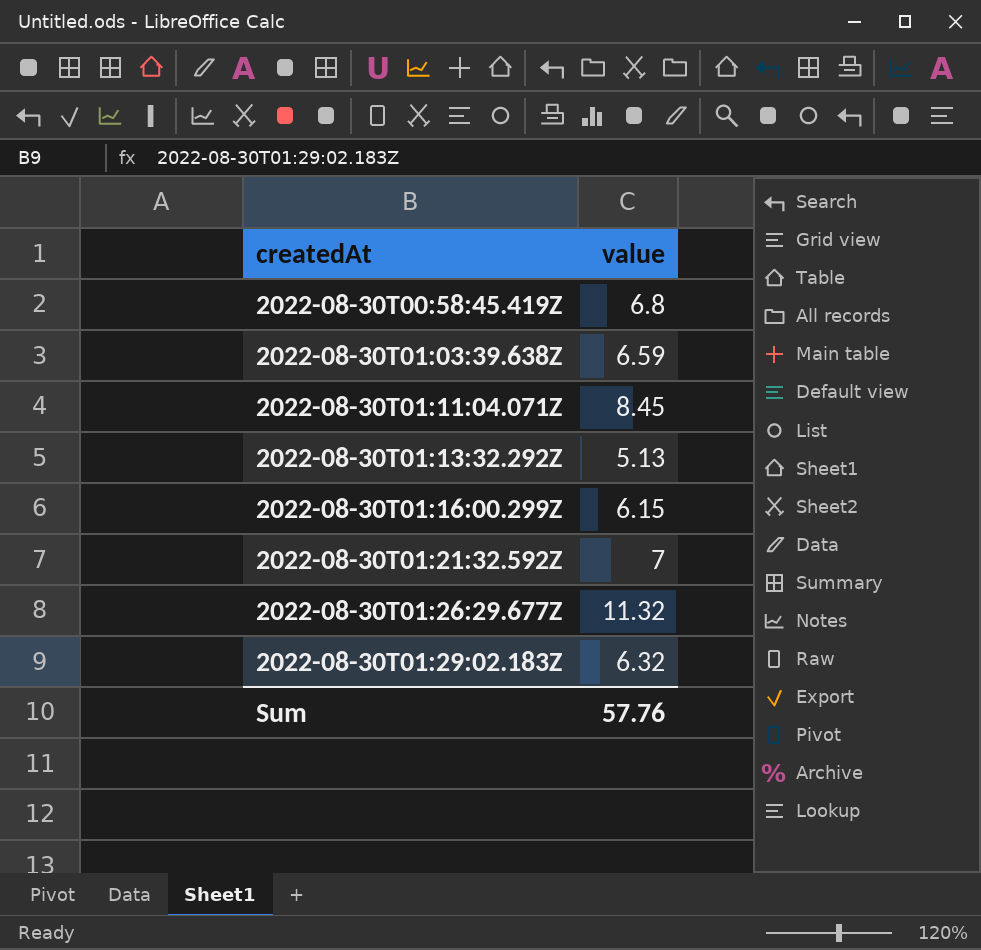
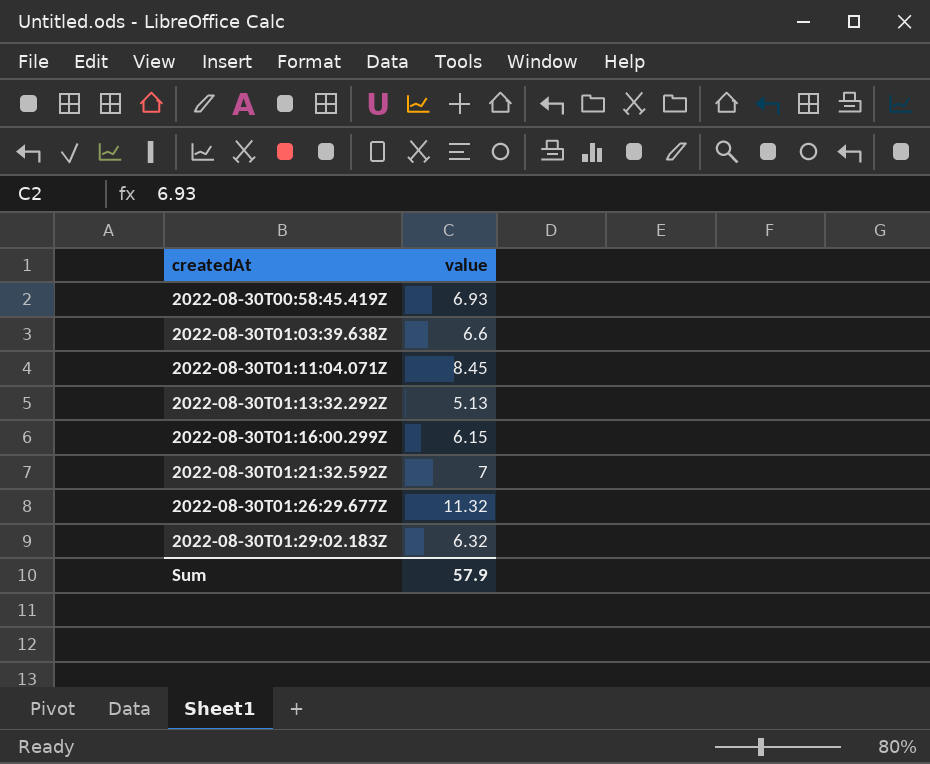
2022-08-30T00:58:45.419Z | value: 6.8 -> 6.93
2022-08-30T01:03:39.638Z | value: 6.59 -> 6.6
Sum | value: 57.76 -> 57.9

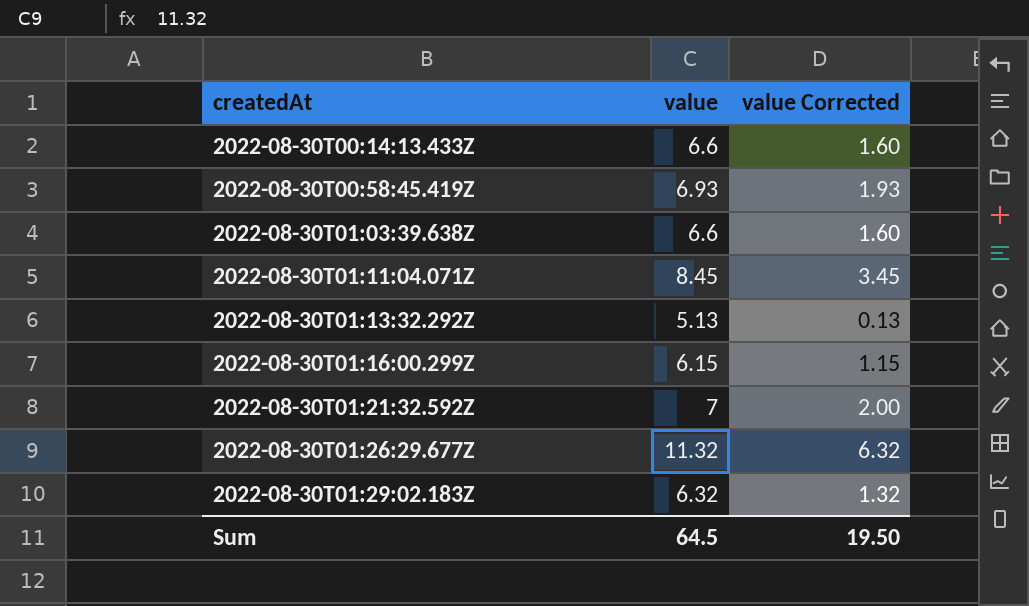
column value Corrected | formula: none -> [value] - 5
row 2022-08-30T00:14:13.433Z: none -> 6.6 | 1.60
Sum | value: 57.9 -> 64.5

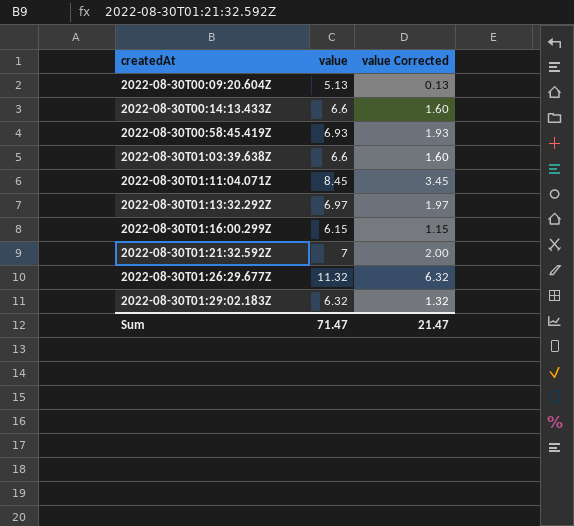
row 2022-08-30T00:09:20.604Z: none -> 5.13 | 0.13
2022-08-30T01:13:32.292Z | value: 5.13 -> 6.97
2022-08-30T01:13:32.292Z | value Corrected: 0.13 -> 1.97
Sum | value: 64.5 -> 71.47
Sum | value Corrected: 19.50 -> 21.47

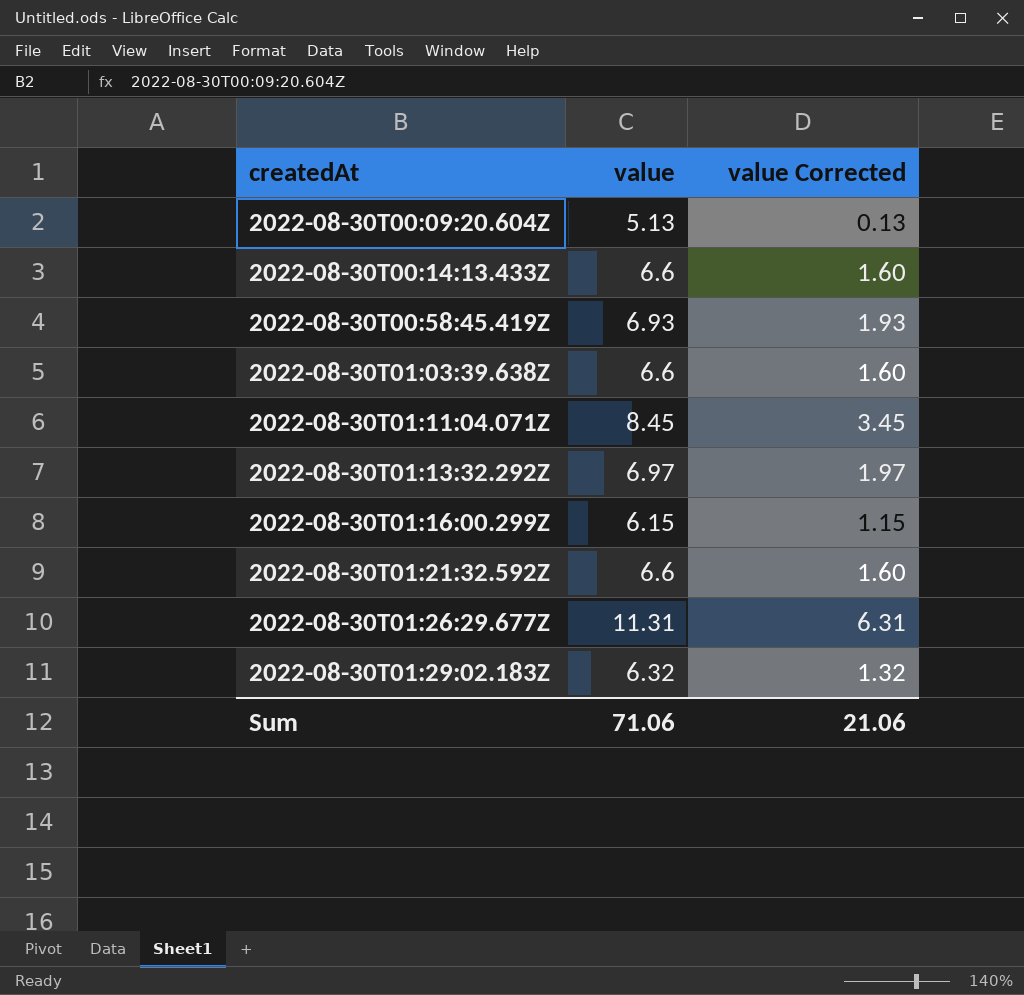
2022-08-30T01:21:32.592Z | value: 7 -> 6.6
2022-08-30T01:21:32.592Z | value Corrected: 2.00 -> 1.60
2022-08-30T01:26:29.677Z | value: 11.32 -> 11.31
2022-08-30T01:26:29.677Z | value Corrected: 6.32 -> 6.31
Sum | value: 71.47 -> 71.06
Sum | value Corrected: 21.47 -> 21.06

